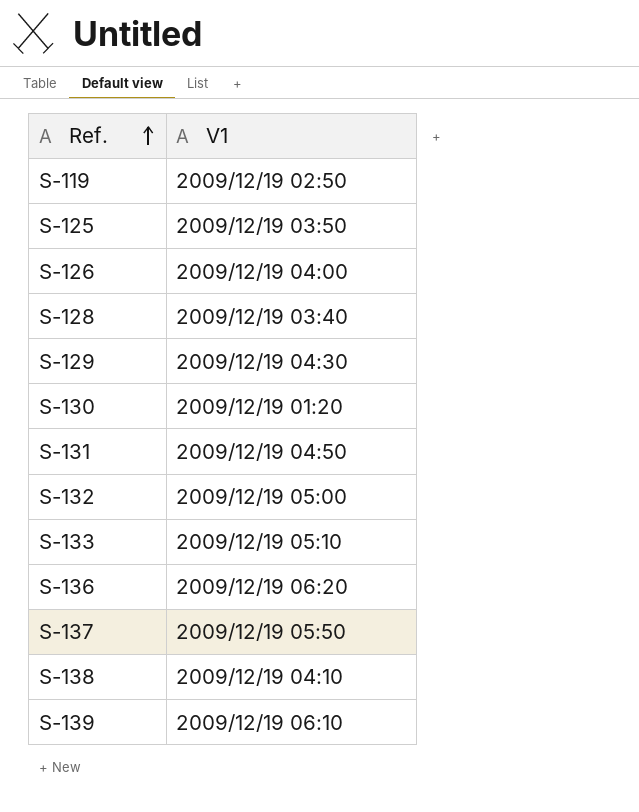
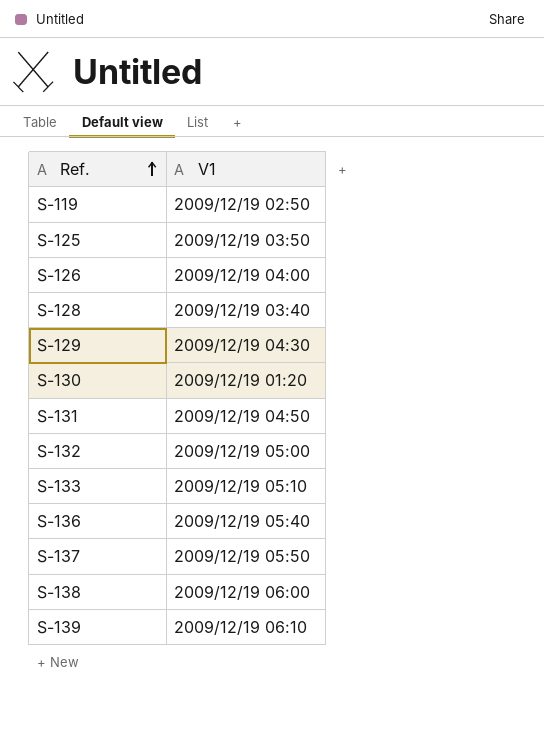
S-136 | V1: 2009/12/19 06:20 -> 2009/12/19 05:40
S-138 | V1: 2009/12/19 04:10 -> 2009/12/19 06:00

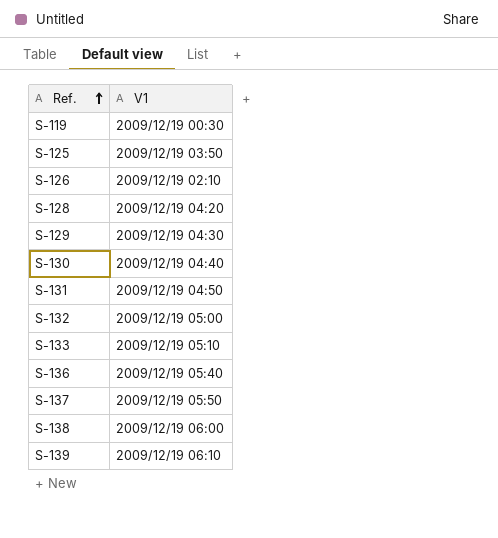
S-119 | V1: 2009/12/19 02:50 -> 2009/12/19 00:30
S-126 | V1: 2009/12/19 04:00 -> 2009/12/19 02:10
S-128 | V1: 2009/12/19 03:40 -> 2009/12/19 04:20
S-130 | V1: 2009/12/19 01:20 -> 2009/12/19 04:40

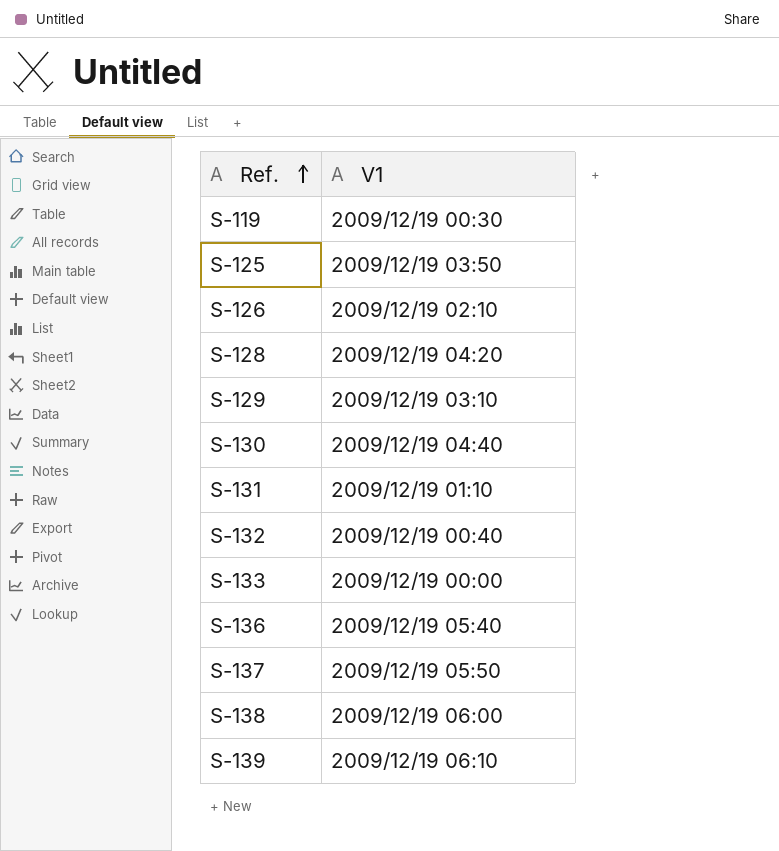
S-129 | V1: 2009/12/19 04:30 -> 2009/12/19 03:10
S-131 | V1: 2009/12/19 04:50 -> 2009/12/19 01:10
S-132 | V1: 2009/12/19 05:00 -> 2009/12/19 00:40
S-133 | V1: 2009/12/19 05:10 -> 2009/12/19 00:00

